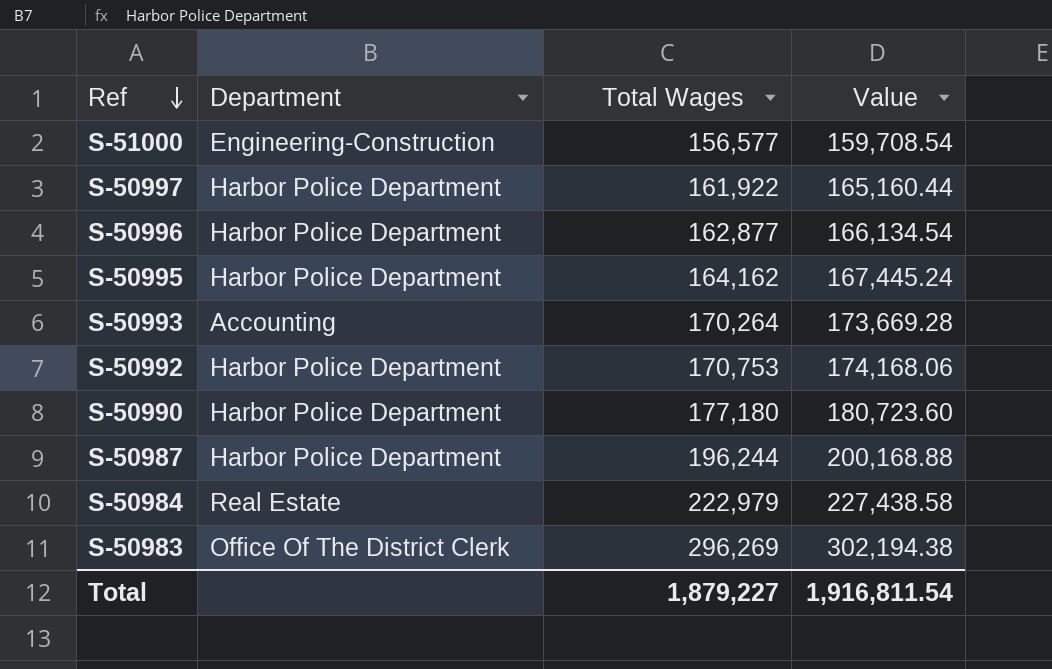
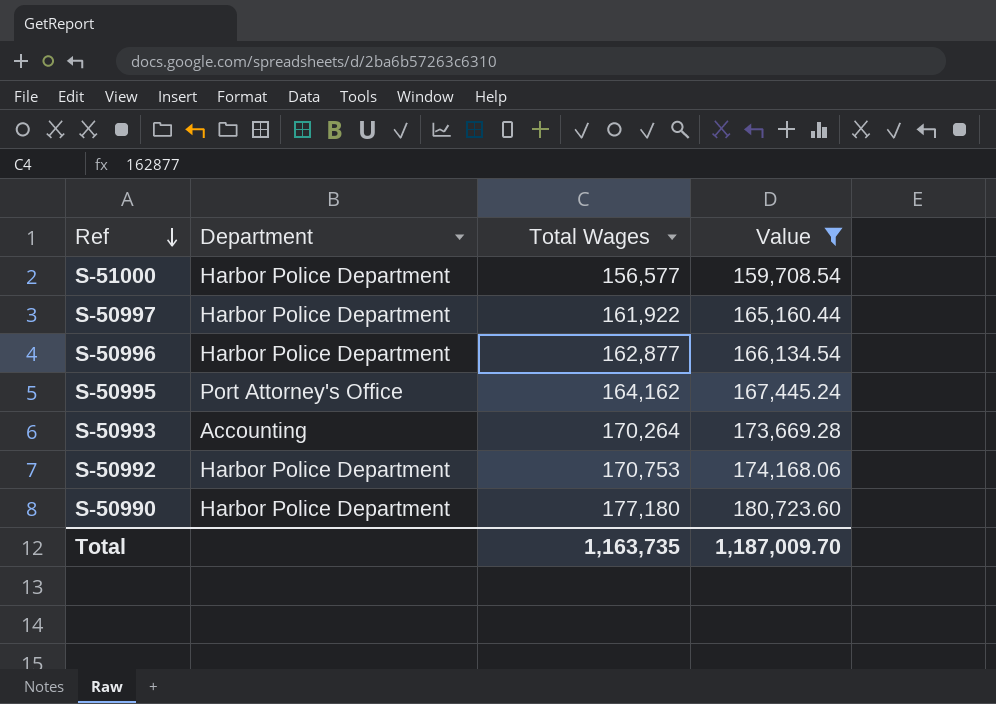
filter: none -> Value <= 180,723.60
S-51000 | Department: Engineering-Construction -> Harbor Police Department
S-50995 | Department: Harbor Police Department -> Port Attorney's Office
Total | Total Wages: 1,879,227 -> 1,163,735
Total | Value: 1,916,811.54 -> 1,187,009.70

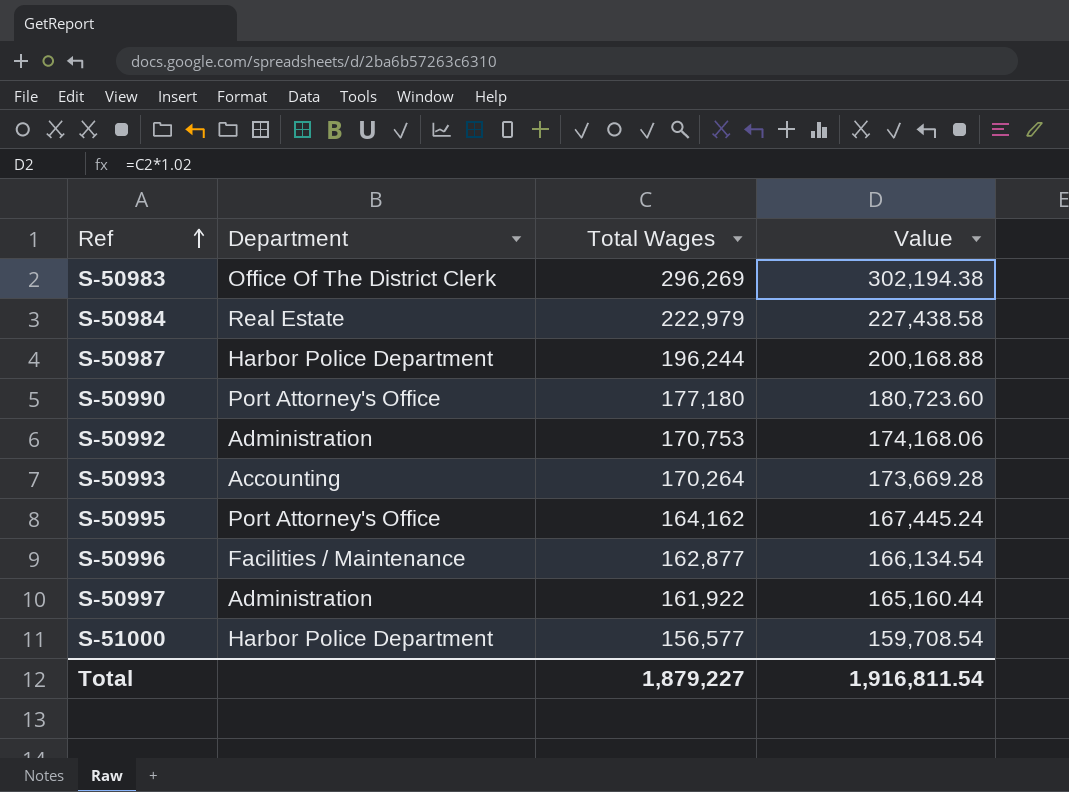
filter: Value <= 180,723.60 -> none
row order: Ref descending -> Ref ascending
S-50990 | Department: Harbor Police Department -> Port Attorney's Office
S-50992 | Department: Harbor Police Department -> Administration
S-50996 | Department: Harbor Police Department -> Facilities / Maintenance
S-50997 | Department: Harbor Police Department -> Administration
Total | Total Wages: 1,163,735 -> 1,879,227
Total | Value: 1,187,009.70 -> 1,916,811.54

